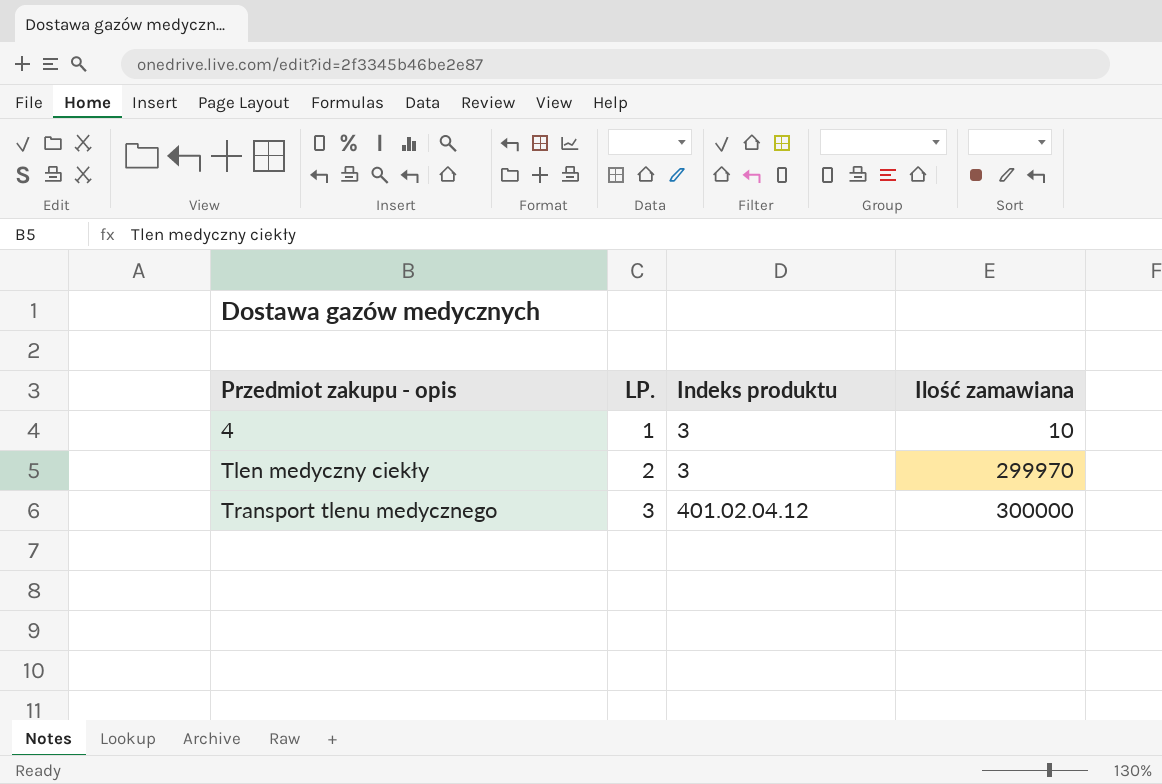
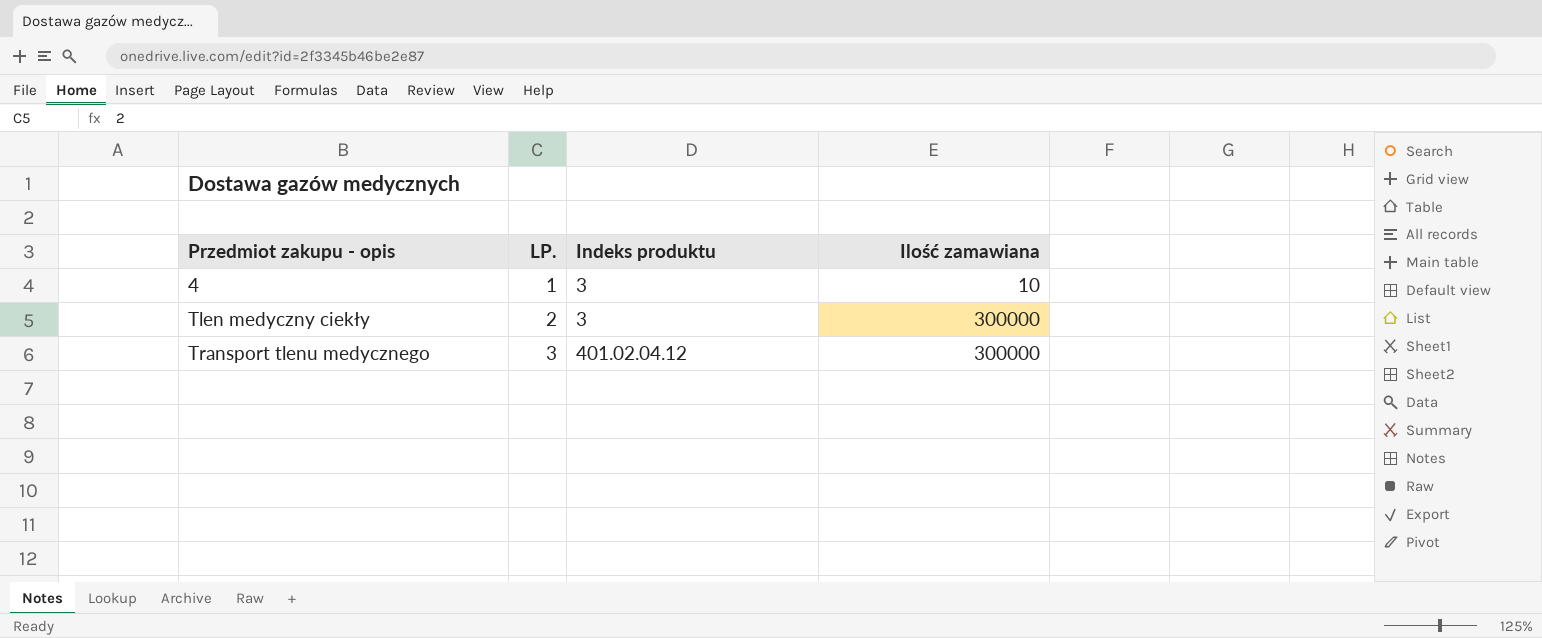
Tlen medyczny ciekły | Ilość zamawiana: 299970 -> 300000

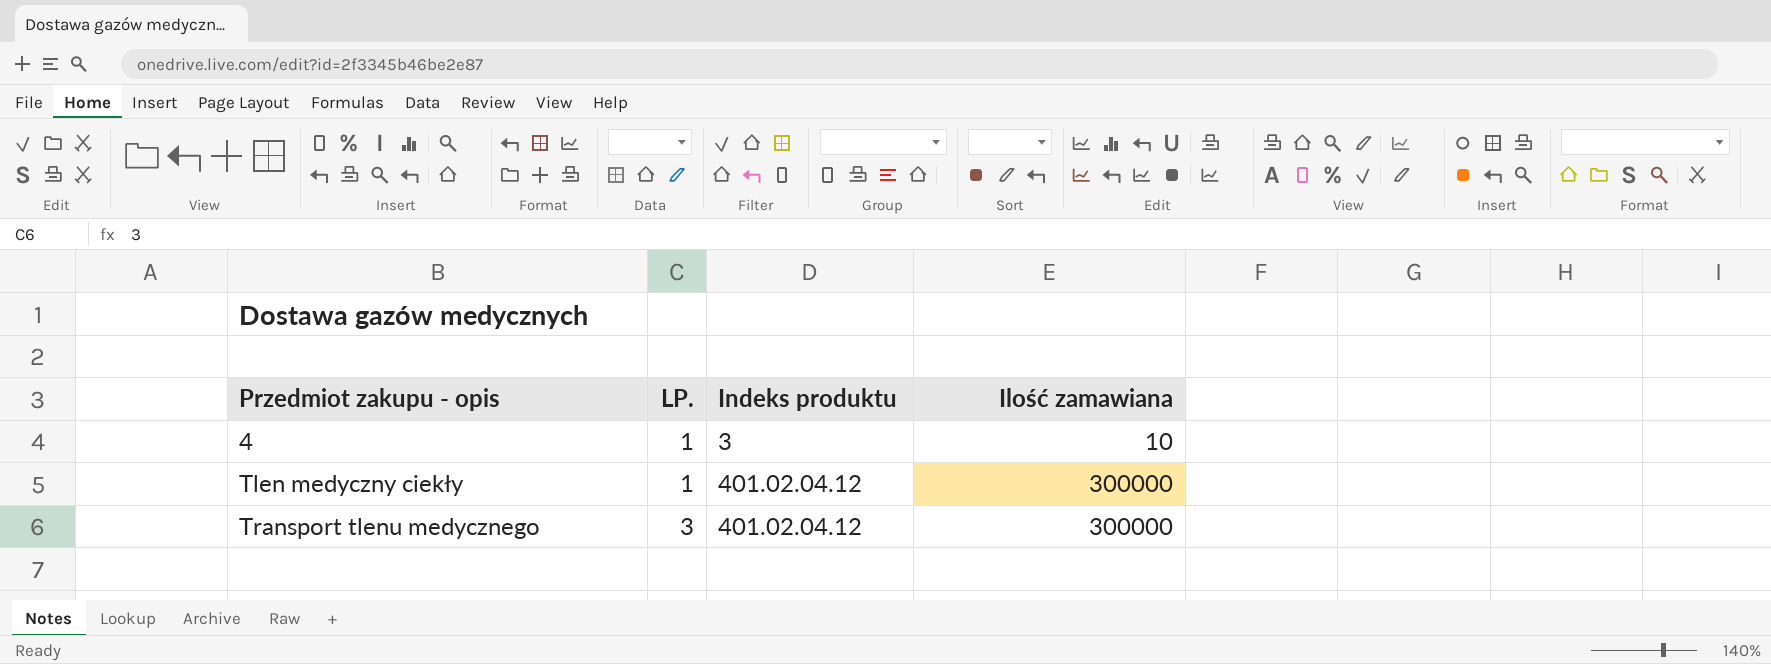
Tlen medyczny ciekły | LP.: 2 -> 1
Tlen medyczny ciekły | Indeks produktu: 3 -> 401.02.04.12

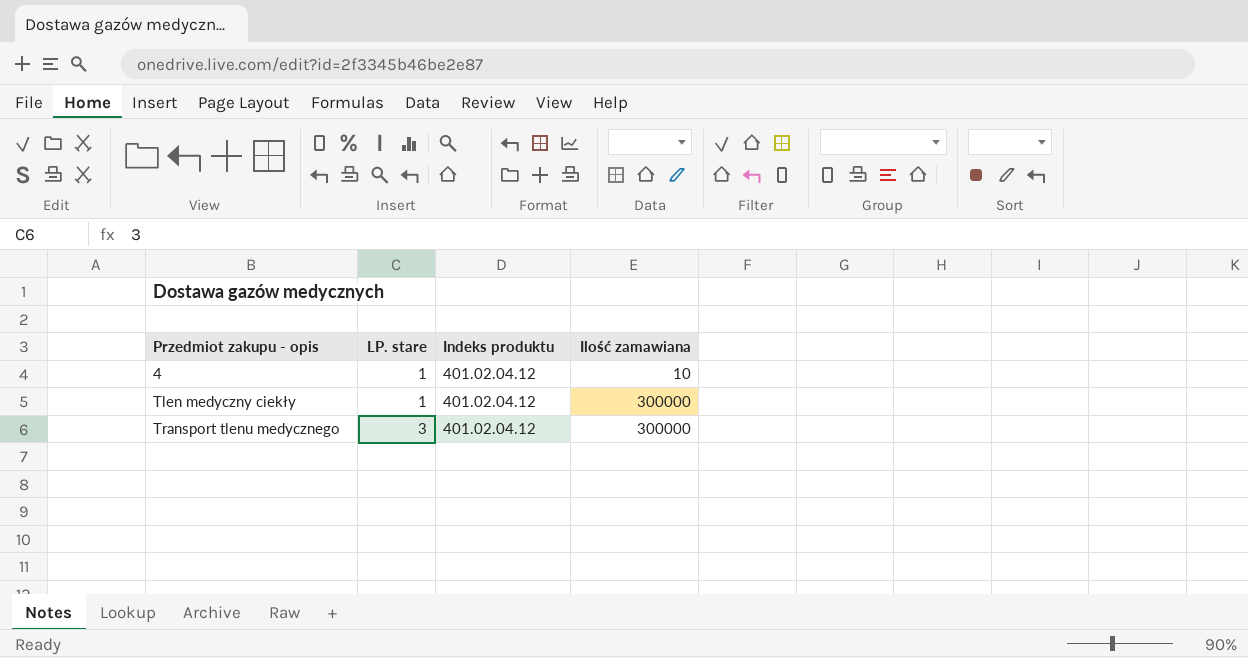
column name: LP. -> LP. stare
4 | Indeks produktu: 3 -> 401.02.04.12

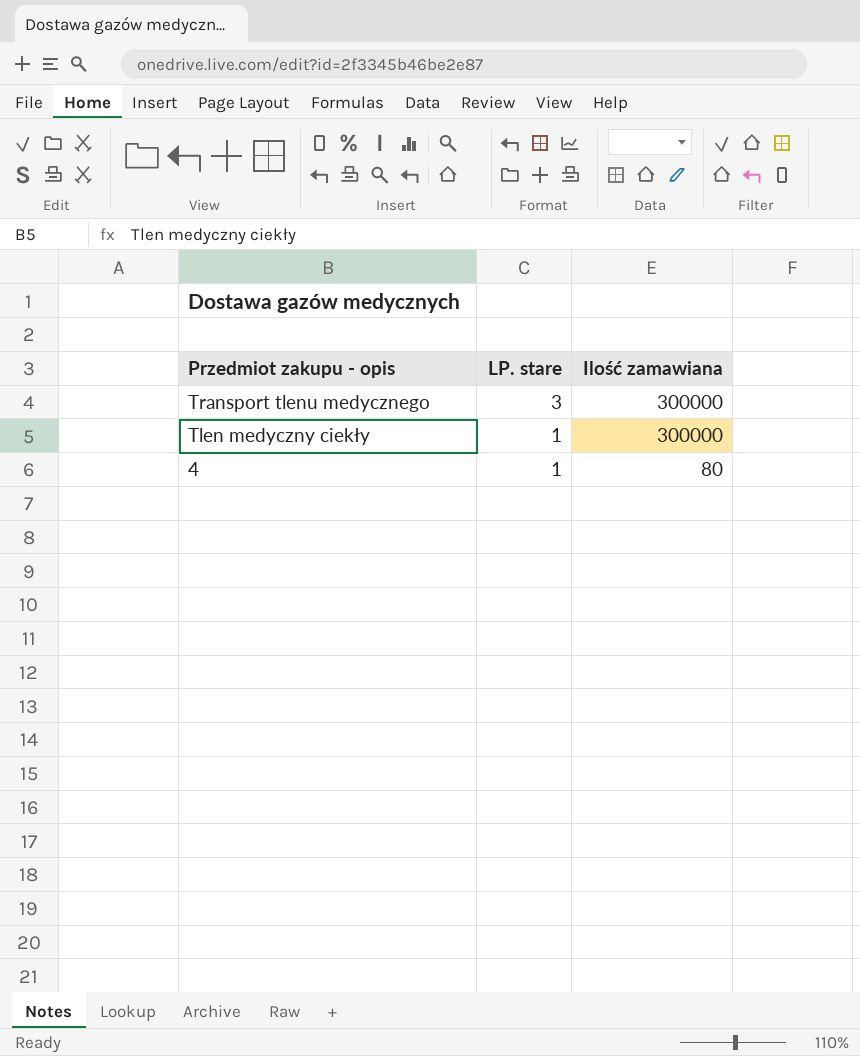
row order: Przedmiot zakupu - opis ascending -> Przedmiot zakupu - opis descending
column Indeks produktu | position: 3 -> none
4 | Ilość zamawiana: 10 -> 80

